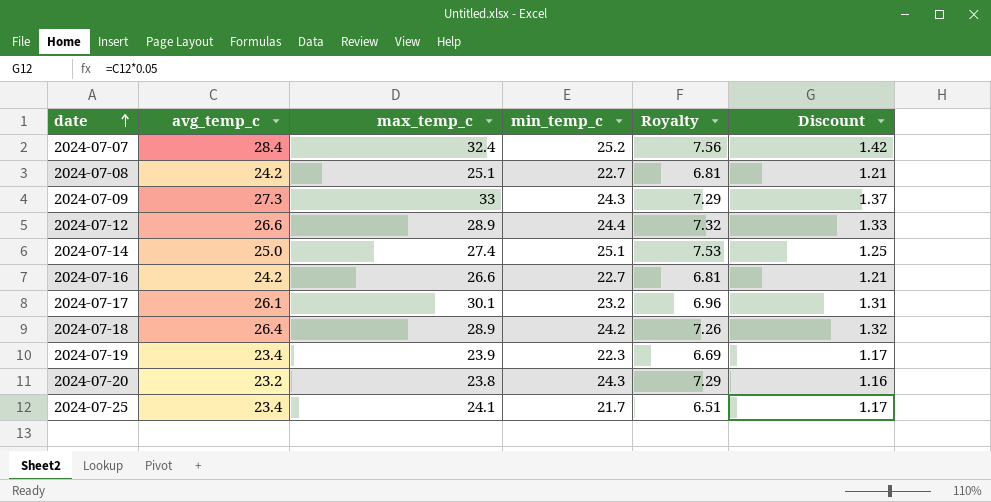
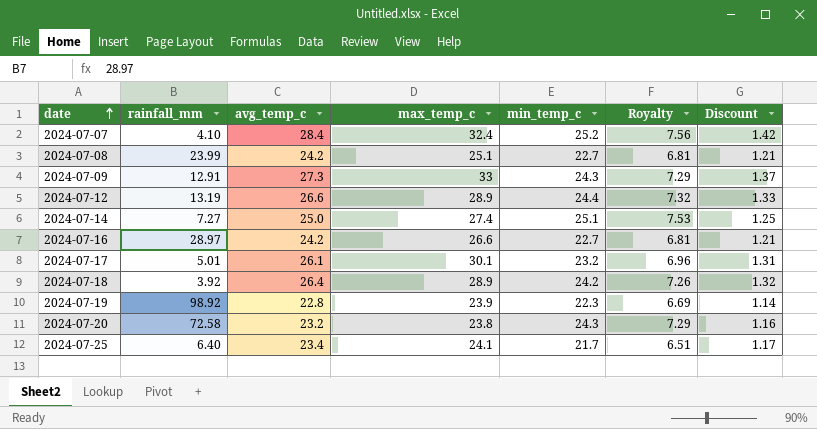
column rainfall_mm | position: none -> 2
2024-07-19 | avg_temp_c: 23.4 -> 22.8
2024-07-19 | Discount: 1.17 -> 1.14

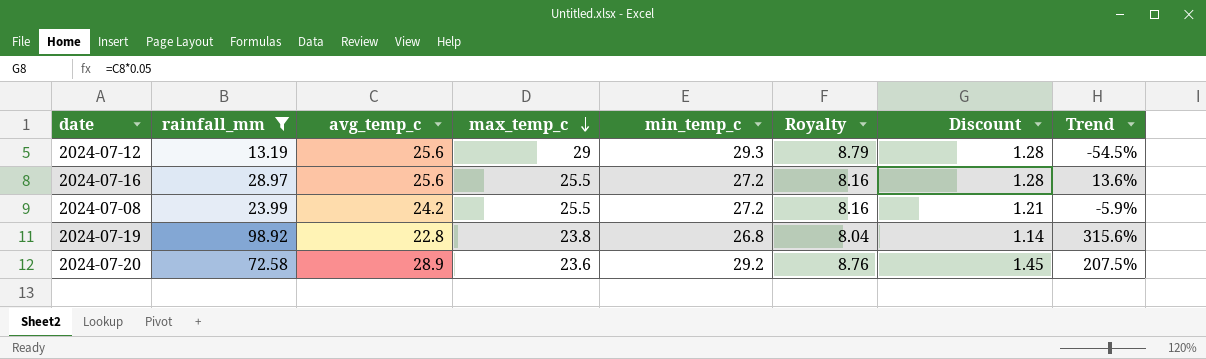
filter: none -> rainfall_mm >= 13.19
row order: date ascending -> max_temp_c descending
column Trend | formula: none -> ([rainfall_mm] - [max_temp_c]) / [max_temp_c]
2024-07-12 | avg_temp_c: 26.6 -> 25.6
2024-07-12 | max_temp_c: 28.9 -> 29
2024-07-12 | min_temp_c: 24.4 -> 29.3
2024-07-12 | Royalty: 7.32 -> 8.79
2024-07-12 | Discount: 1.33 -> 1.28
2024-07-16 | avg_temp_c: 24.2 -> 25.6
2024-07-16 | max_temp_c: 26.6 -> 25.5
2024-07-16 | min_temp_c: 22.7 -> 27.2
2024-07-16 | Royalty: 6.81 -> 8.16
2024-07-16 | Discount: 1.21 -> 1.28
2024-07-08 | max_temp_c: 25.1 -> 25.5
2024-07-08 | min_temp_c: 22.7 -> 27.2
2024-07-08 | Royalty: 6.81 -> 8.16
2024-07-19 | max_temp_c: 23.9 -> 23.8
2024-07-19 | min_temp_c: 22.3 -> 26.8
2024-07-19 | Royalty: 6.69 -> 8.04
2024-07-20 | avg_temp_c: 23.2 -> 28.9
2024-07-20 | max_temp_c: 23.8 -> 23.6
2024-07-20 | min_temp_c: 24.3 -> 29.2
2024-07-20 | Royalty: 7.29 -> 8.76
2024-07-20 | Discount: 1.16 -> 1.45

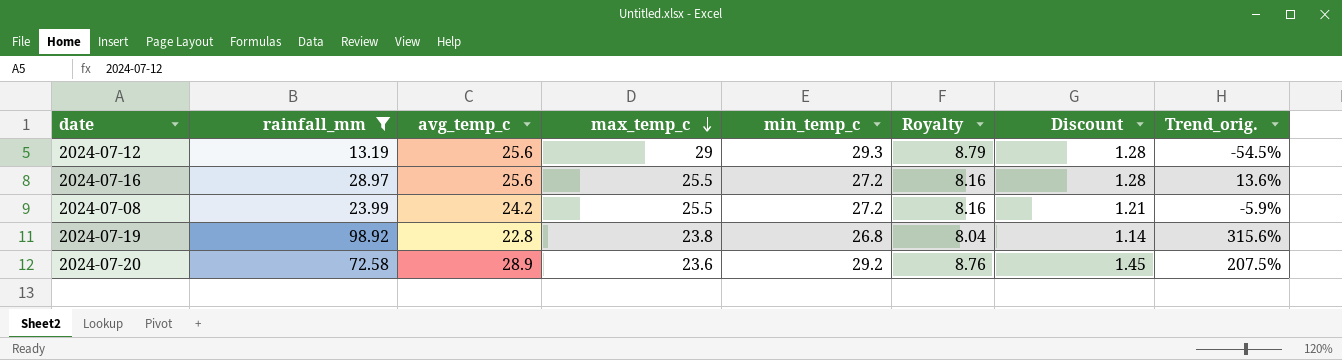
column name: Trend -> Trend_orig.

